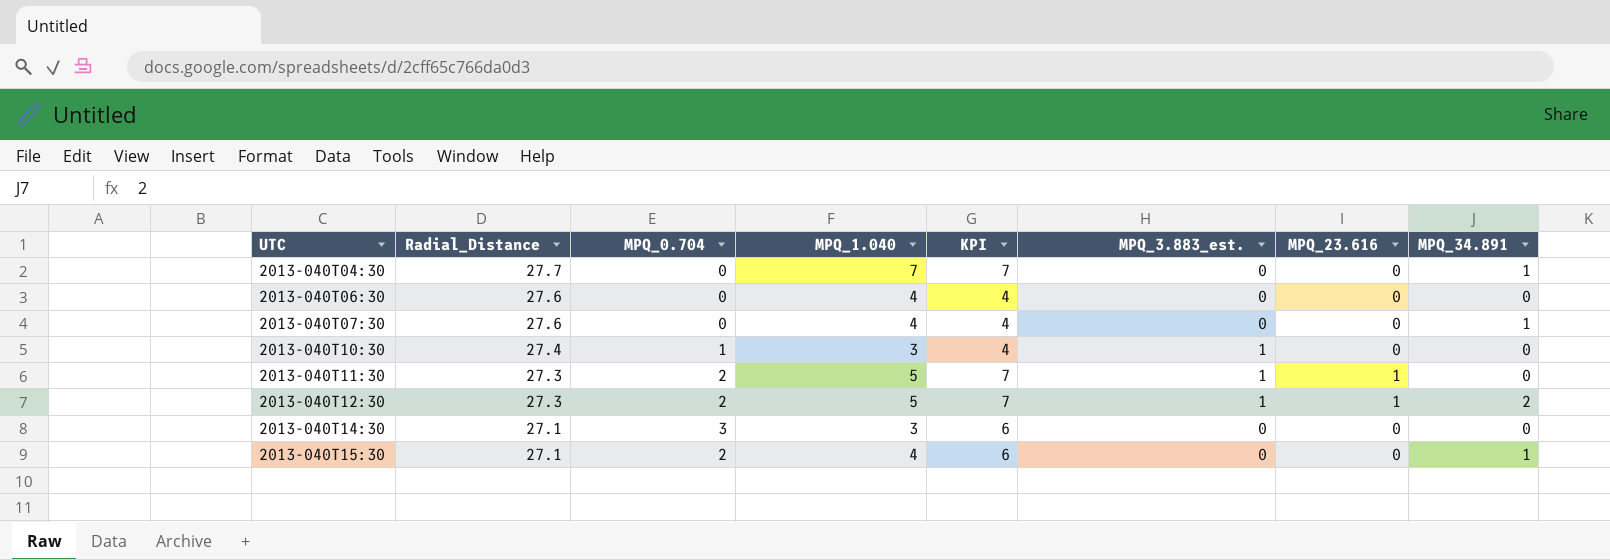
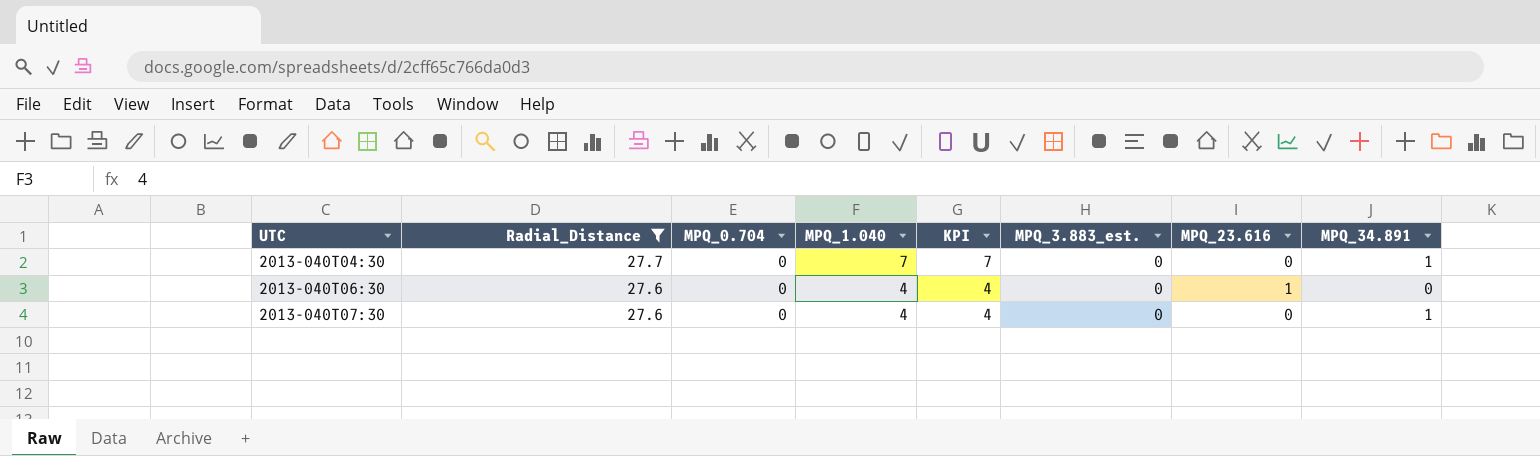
filter: none -> Radial_Distance >= 27.6
2013-040T06:30 | MPQ_23.616: 0 -> 1

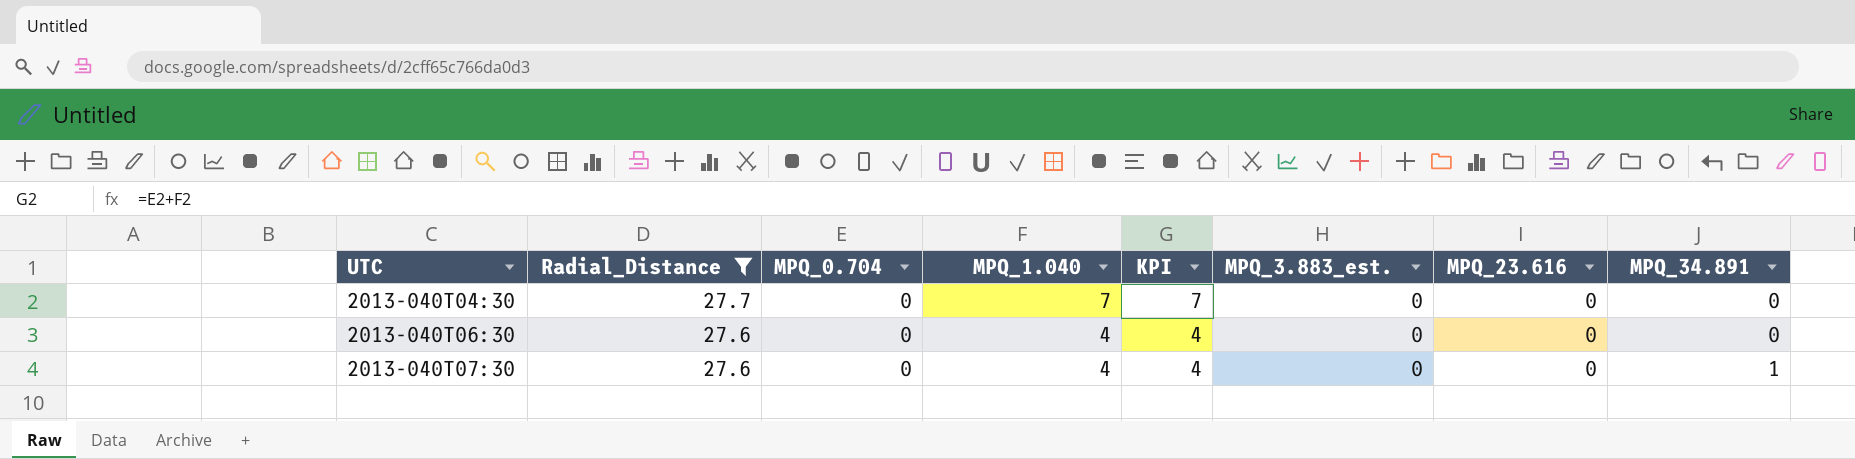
2013-040T04:30 | MPQ_34.891: 1 -> 0
2013-040T06:30 | MPQ_23.616: 1 -> 0

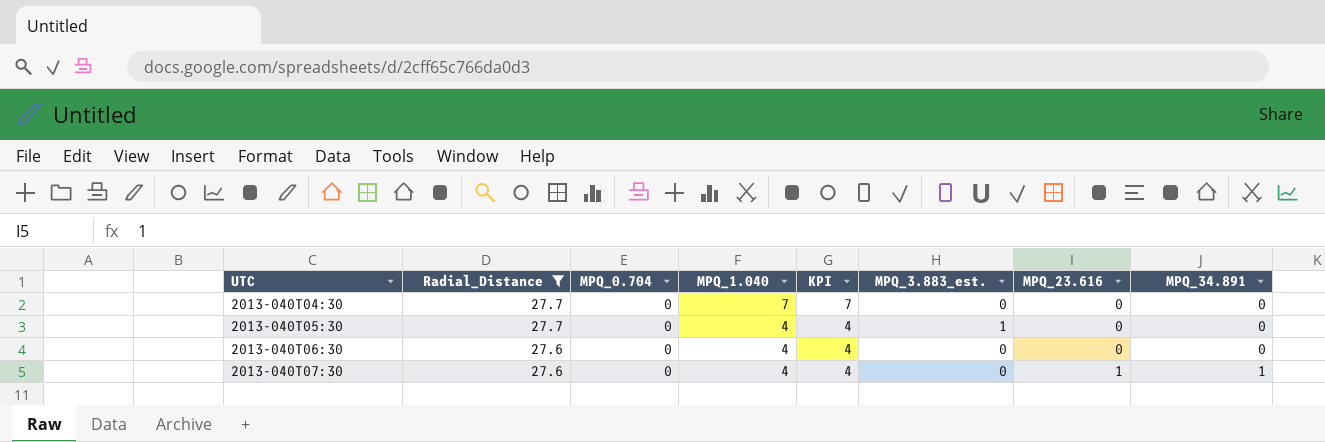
row 2013-040T05:30: none -> 27.7 | 0 | 4 | 4 | 1 | 0 | 0
2013-040T07:30 | MPQ_23.616: 0 -> 1

